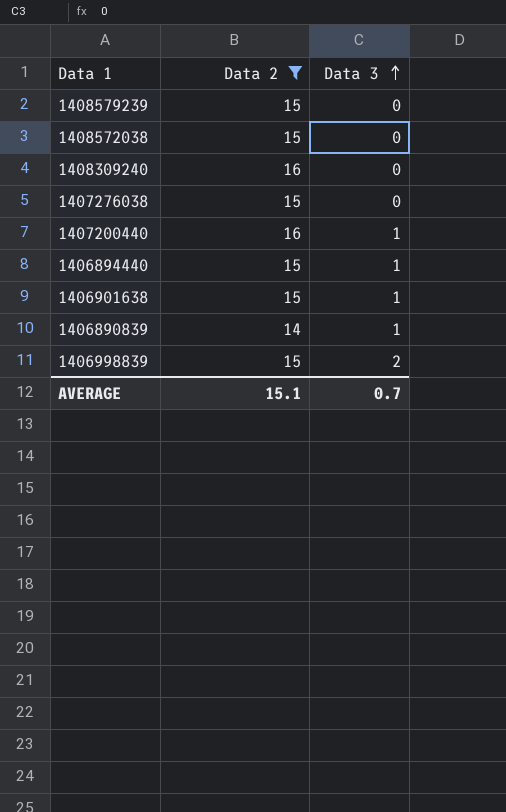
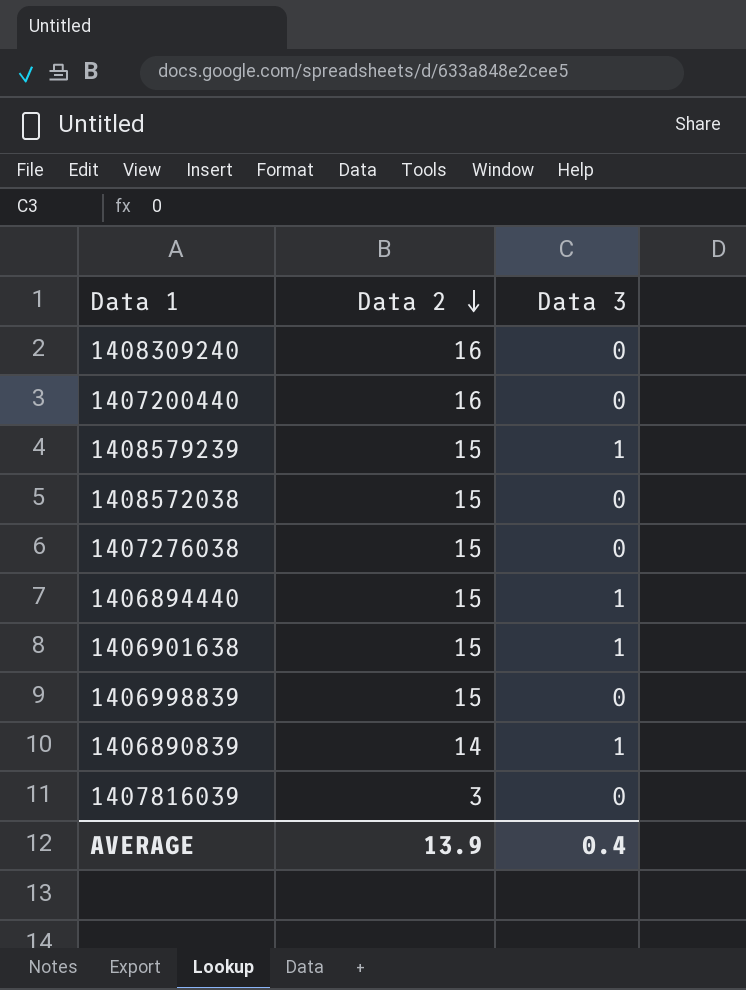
filter: Data 2 != 3 -> none
row order: Data 3 ascending -> Data 2 descending
1407200440 | Data 3: 1 -> 0
1408579239 | Data 3: 0 -> 1
1406998839 | Data 3: 2 -> 0
AVERAGE | Data 2: 15.1 -> 13.9
AVERAGE | Data 3: 0.7 -> 0.4

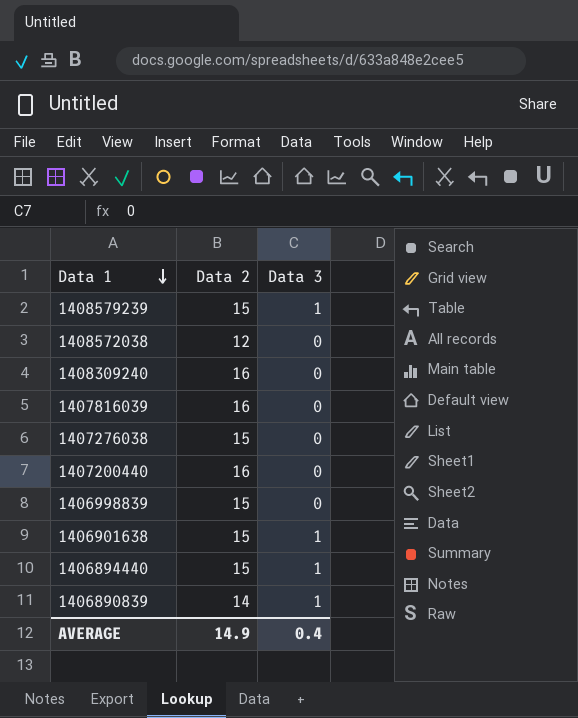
row order: Data 2 descending -> Data 1 descending
1408572038 | Data 2: 15 -> 12
1407816039 | Data 2: 3 -> 16
AVERAGE | Data 2: 13.9 -> 14.9

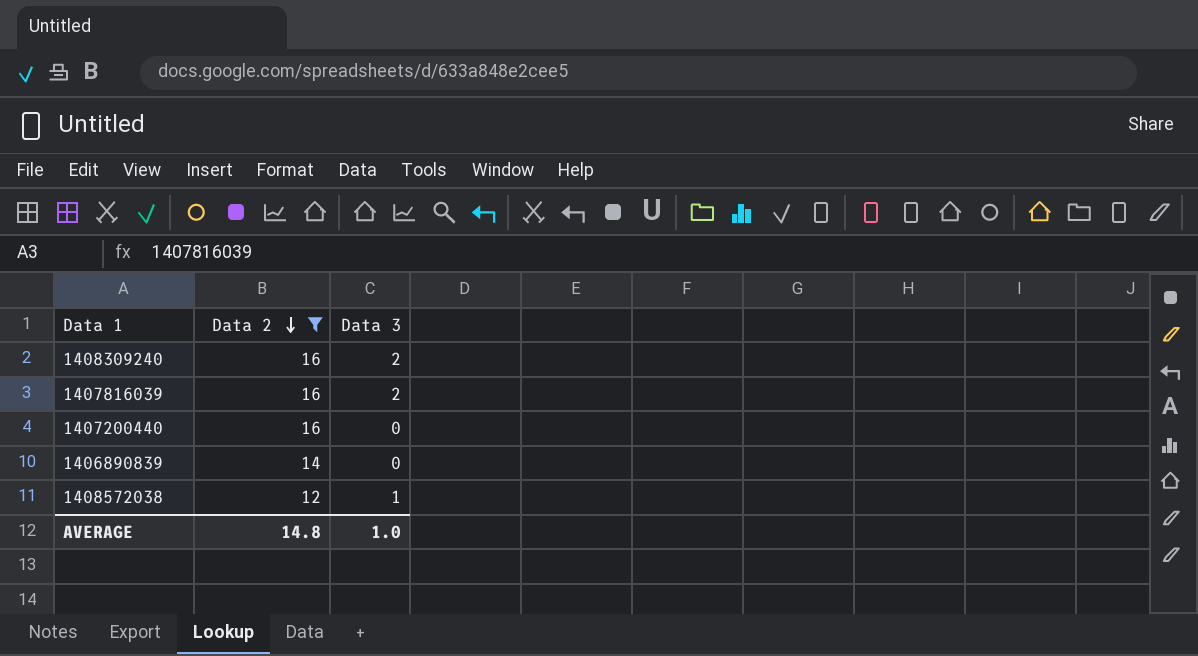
filter: none -> Data 2 != 15
row order: Data 1 descending -> Data 2 descending
1408309240 | Data 3: 0 -> 2
1407816039 | Data 3: 0 -> 2
1406890839 | Data 3: 1 -> 0
1408572038 | Data 3: 0 -> 1
AVERAGE | Data 2: 14.9 -> 14.8
AVERAGE | Data 3: 0.4 -> 1.0

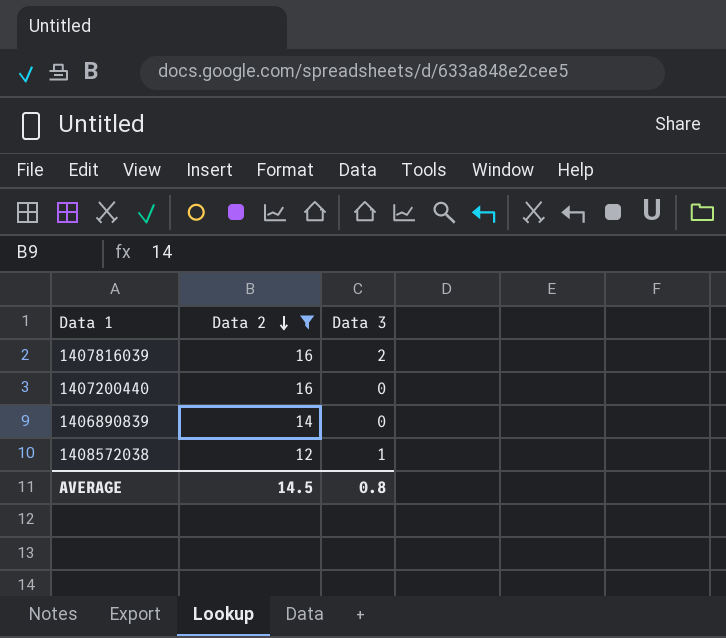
row 1408309240: 16 | 2 -> none
AVERAGE | Data 2: 14.8 -> 14.5
AVERAGE | Data 3: 1.0 -> 0.8

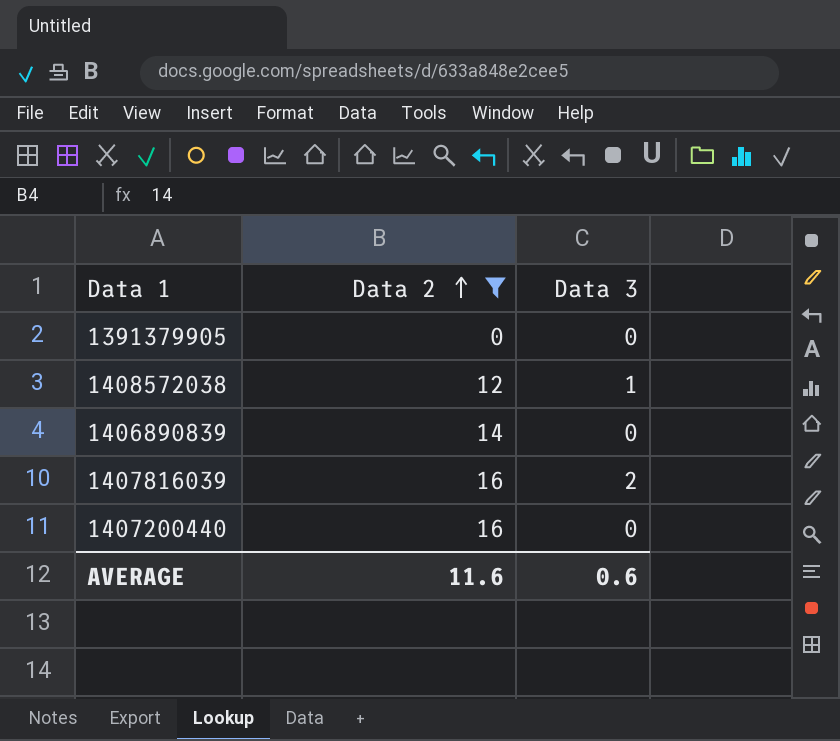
row order: Data 2 descending -> Data 2 ascending
row 1391379905: none -> 0 | 0
AVERAGE | Data 2: 14.5 -> 11.6
AVERAGE | Data 3: 0.8 -> 0.6

